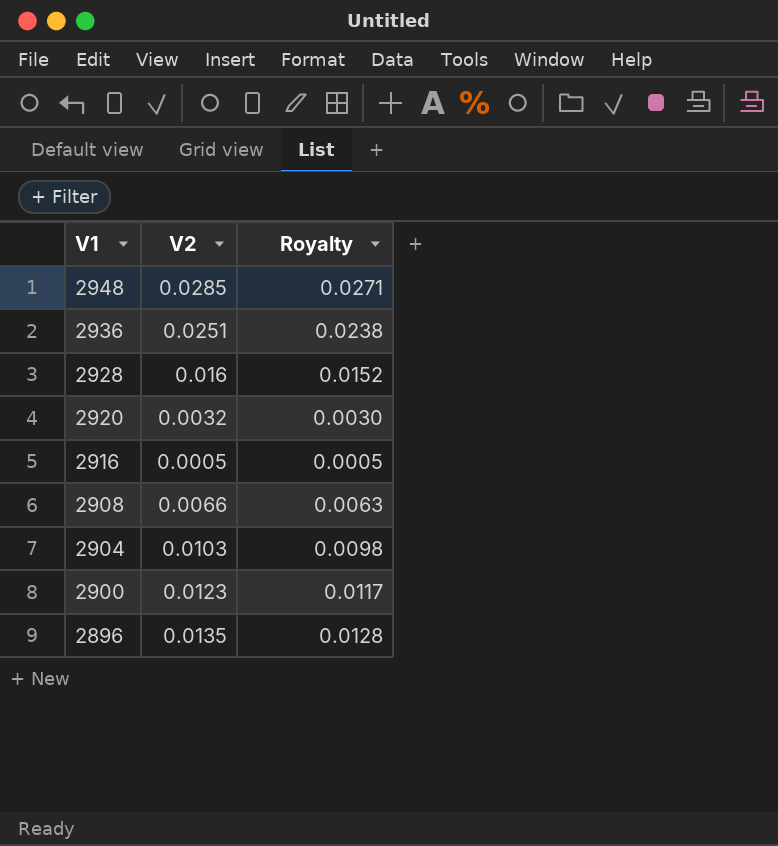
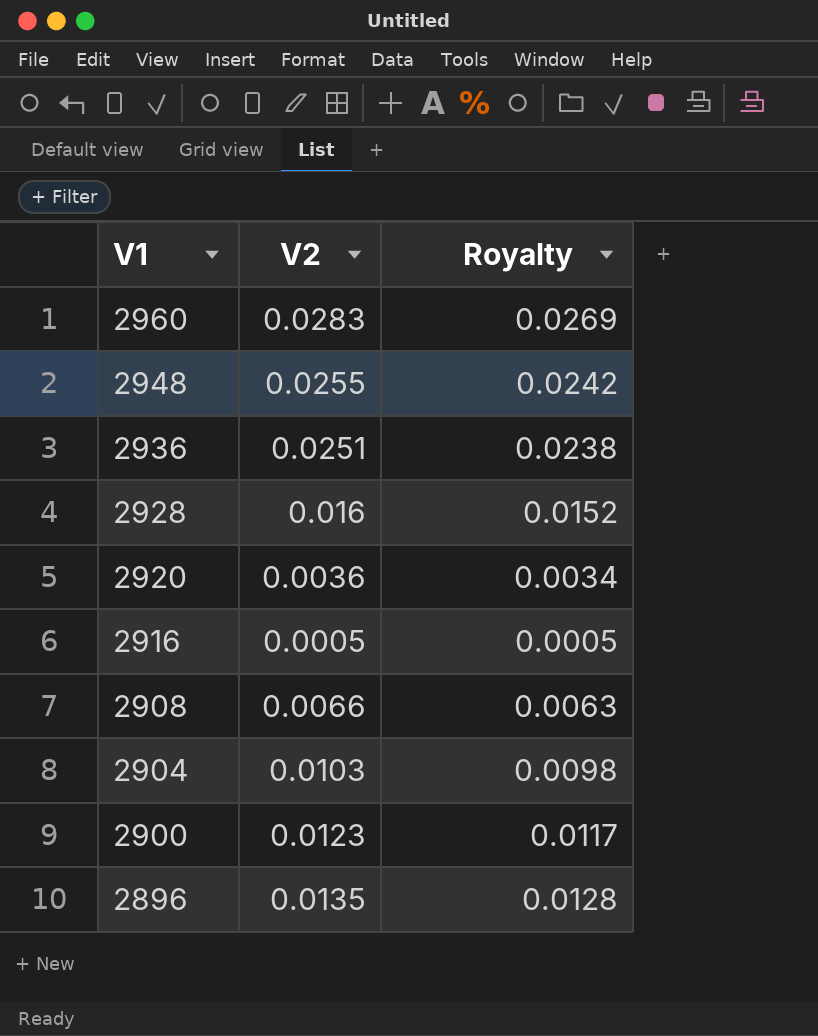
row 2960: none -> 0.0283 | 0.0269
2948 | V2: 0.0285 -> 0.0255
2948 | Royalty: 0.0271 -> 0.0242
2920 | V2: 0.0032 -> 0.0036
2920 | Royalty: 0.0030 -> 0.0034

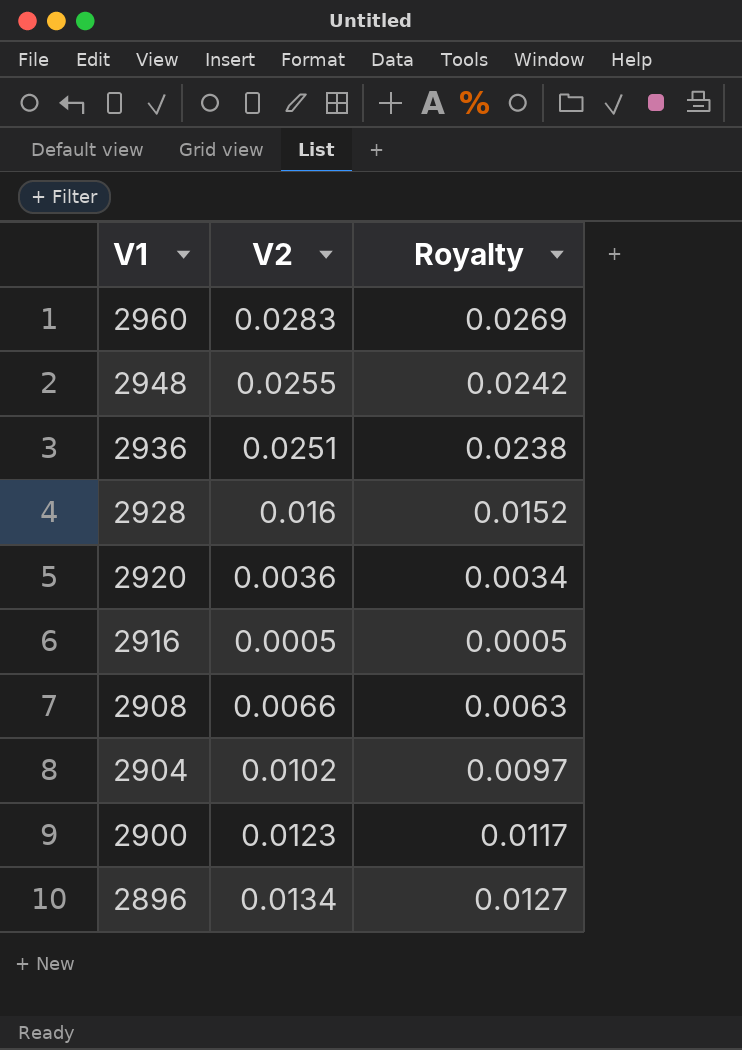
2904 | V2: 0.0103 -> 0.0102
2904 | Royalty: 0.0098 -> 0.0097
2896 | V2: 0.0135 -> 0.0134
2896 | Royalty: 0.0128 -> 0.0127

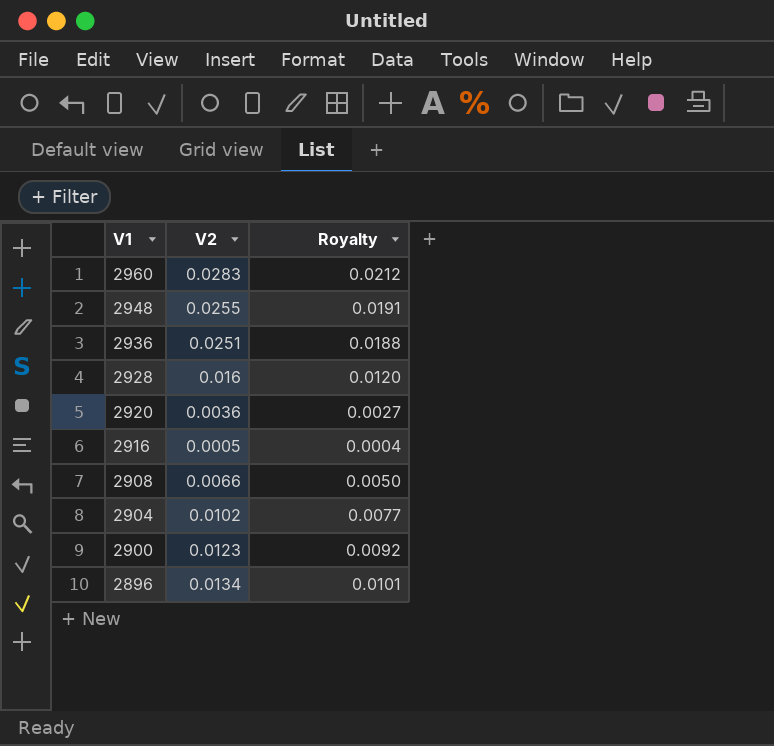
column Royalty | formula: [V2] * 0.95 -> [V2] * 0.75

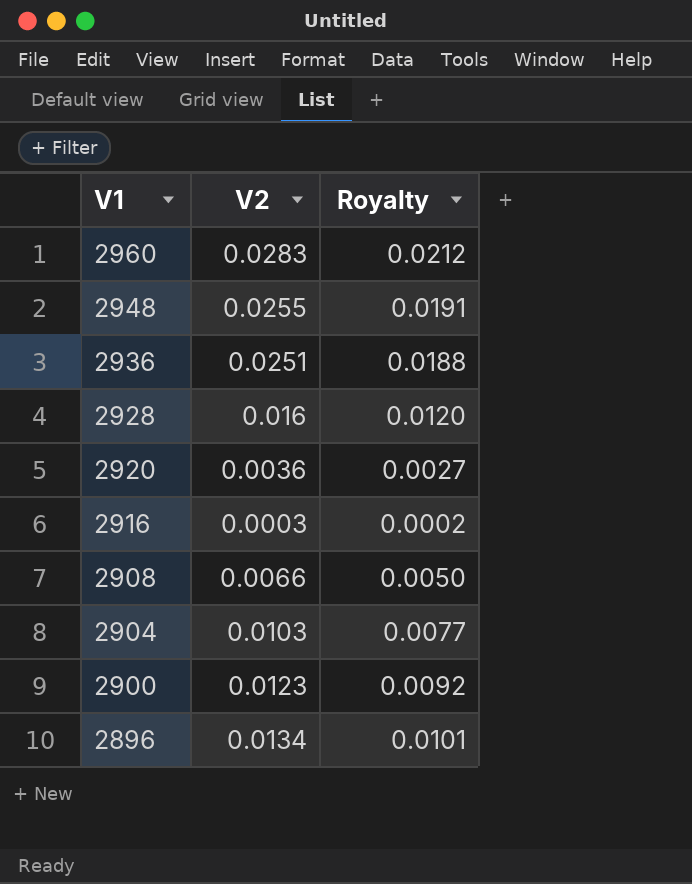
2916 | V2: 0.0005 -> 0.0003
2916 | Royalty: 0.0004 -> 0.0002
2904 | V2: 0.0102 -> 0.0103

